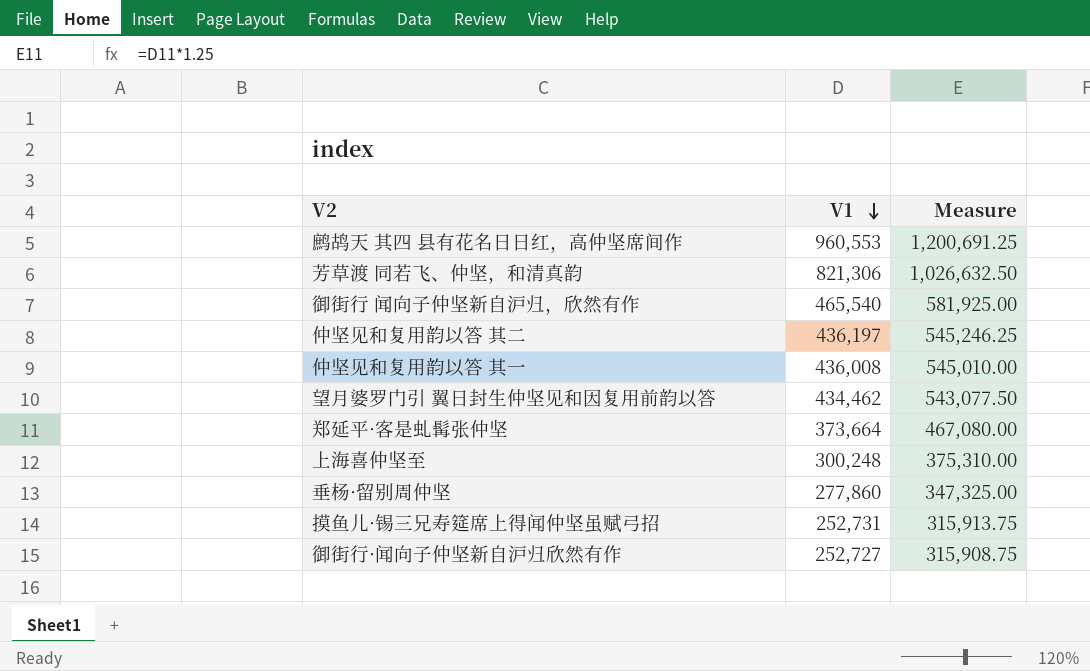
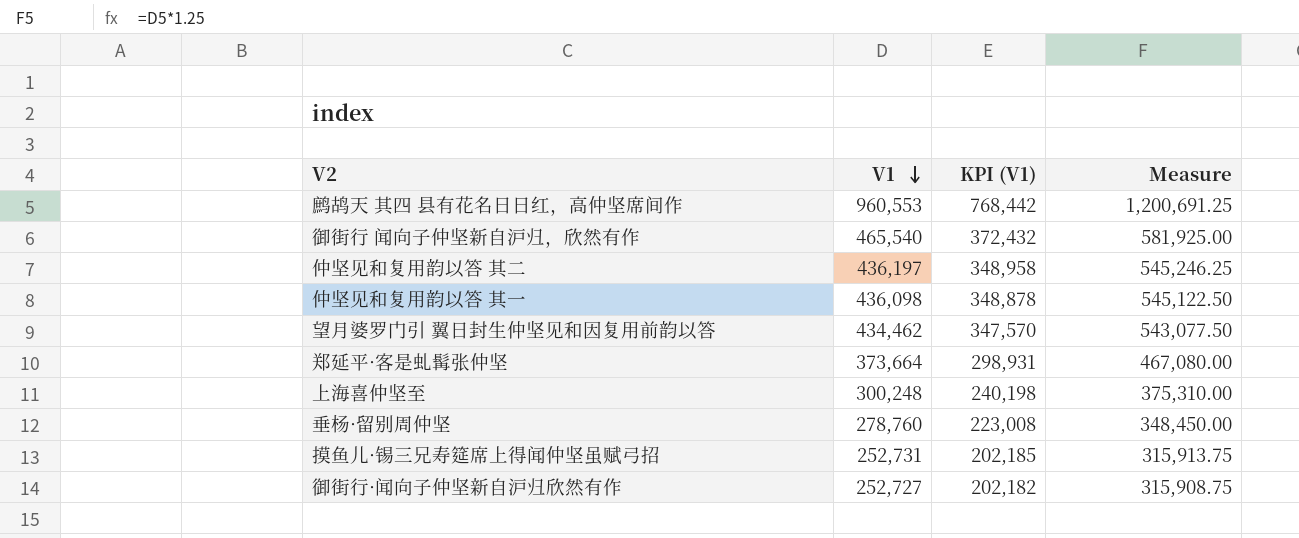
column KPI (V1) | formula: none -> [V1] * 0.8
row 芳草渡 同若飞、仲坚，和清真韵: 821,306 | 1,026,632.50 -> none
仲坚见和复用韵以答 其一 | V1: 436,008 -> 436,098
仲坚见和复用韵以答 其一 | Measure: 545,010.00 -> 545,122.50
垂杨·留别周仲坚 | V1: 277,860 -> 278,760
垂杨·留别周仲坚 | Measure: 347,325.00 -> 348,450.00

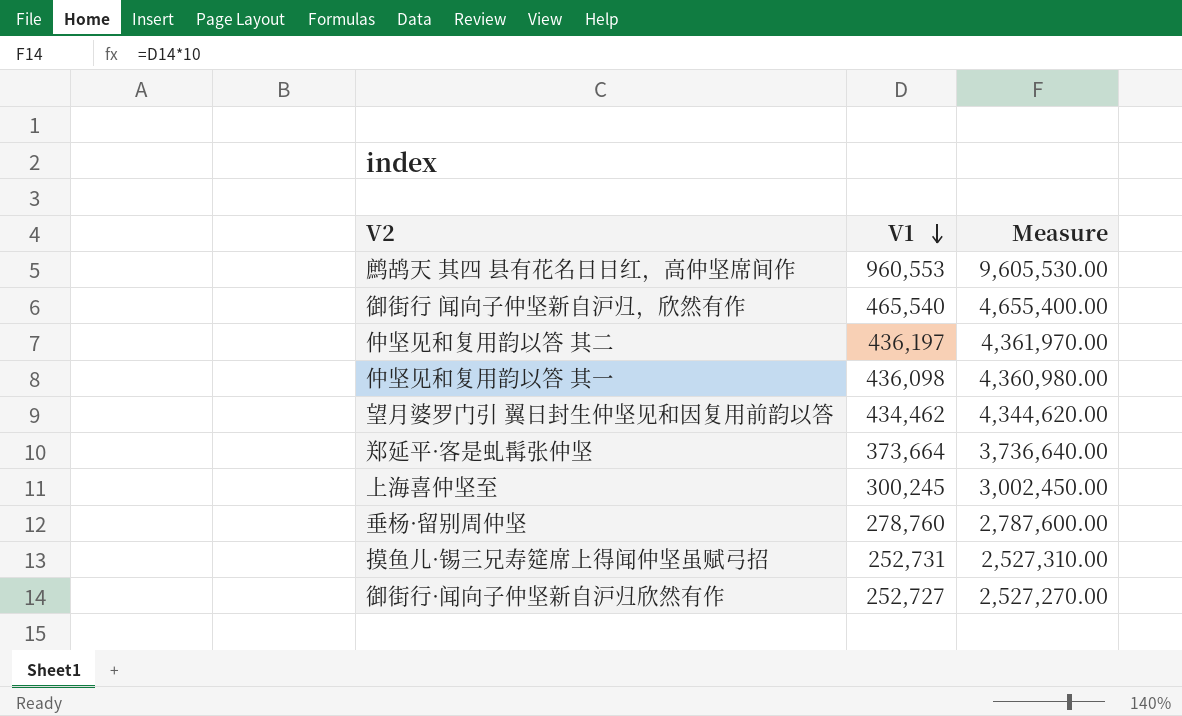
column KPI (V1) | formula: [V1] * 0.8 -> none
column Measure | formula: [V1] * 1.25 -> [V1] * 10
上海喜仲坚至 | V1: 300,248 -> 300,245

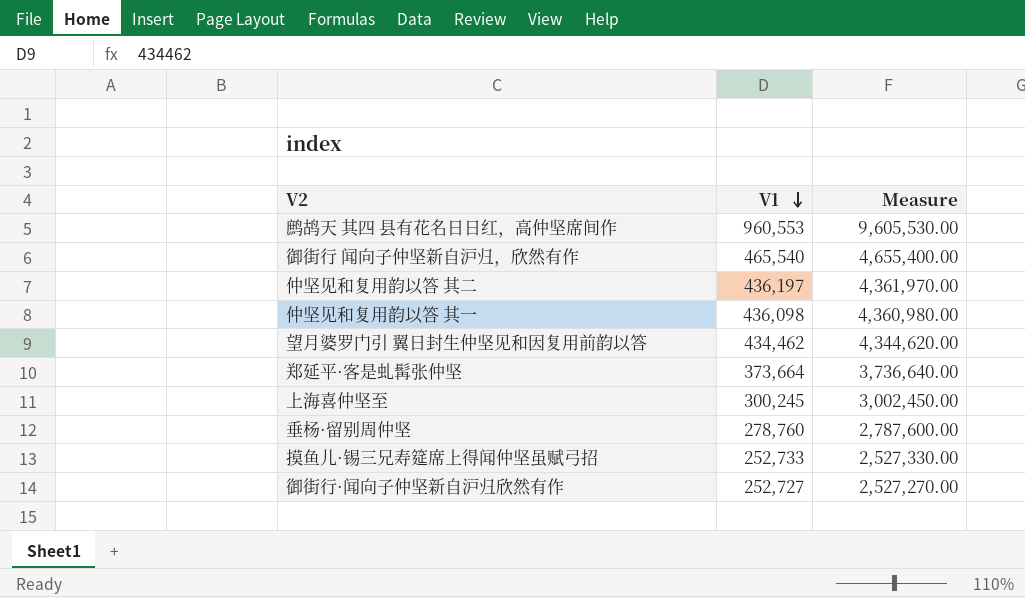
摸鱼儿·锡三兄寿筵席上得闻仲坚虽赋弓招 | V1: 252,731 -> 252,733
摸鱼儿·锡三兄寿筵席上得闻仲坚虽赋弓招 | Measure: 2,527,310.00 -> 2,527,330.00

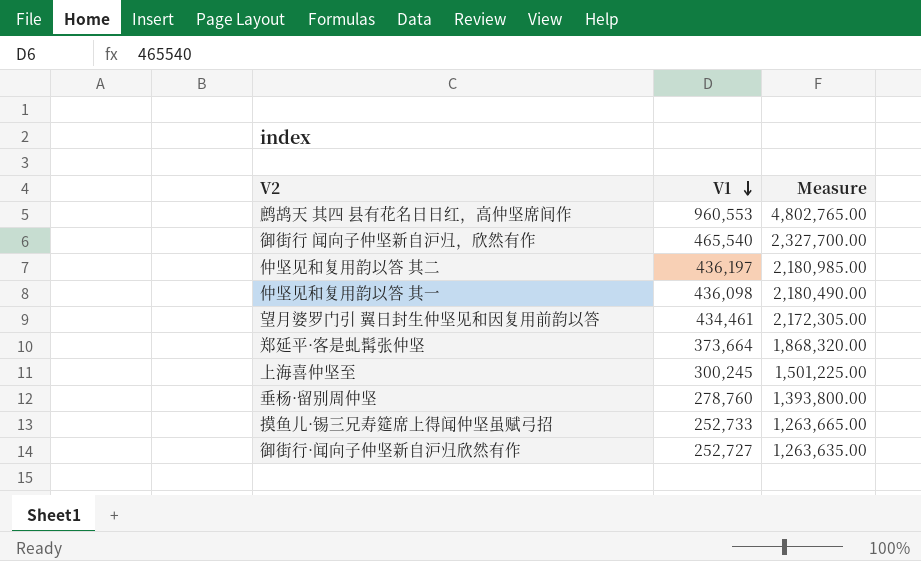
column Measure | formula: [V1] * 10 -> [V1] * 5
望月婆罗门引 翼日封生仲坚见和因复用前韵以答 | V1: 434,462 -> 434,461

